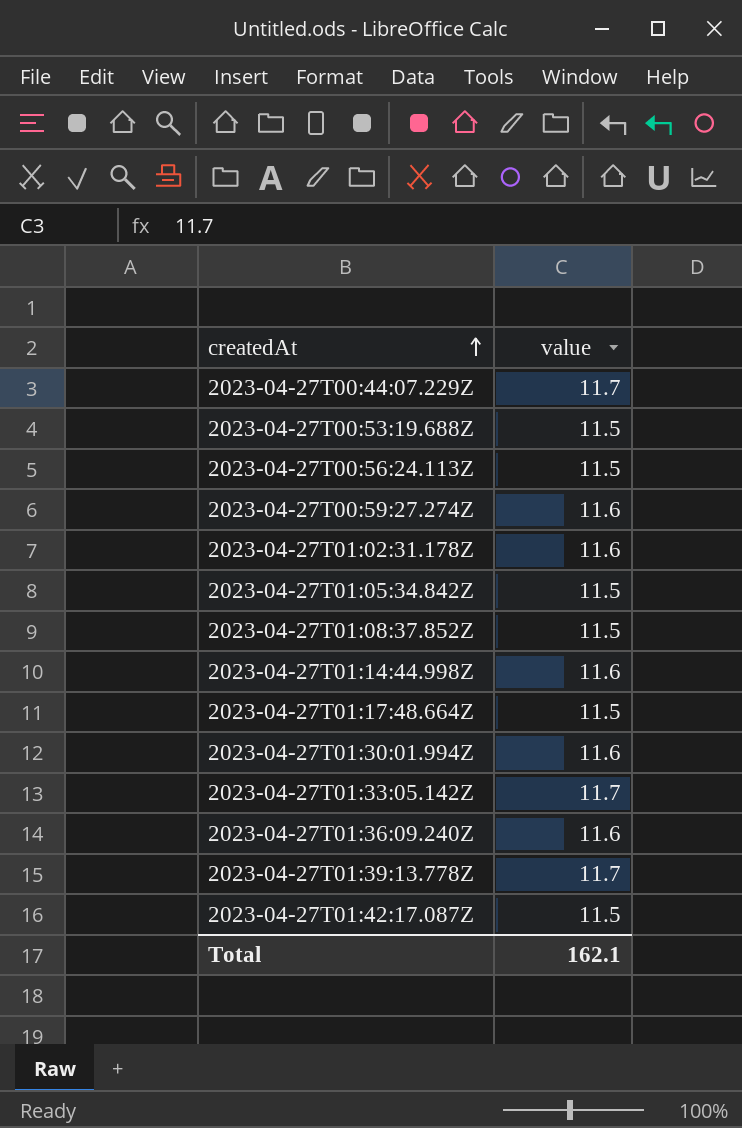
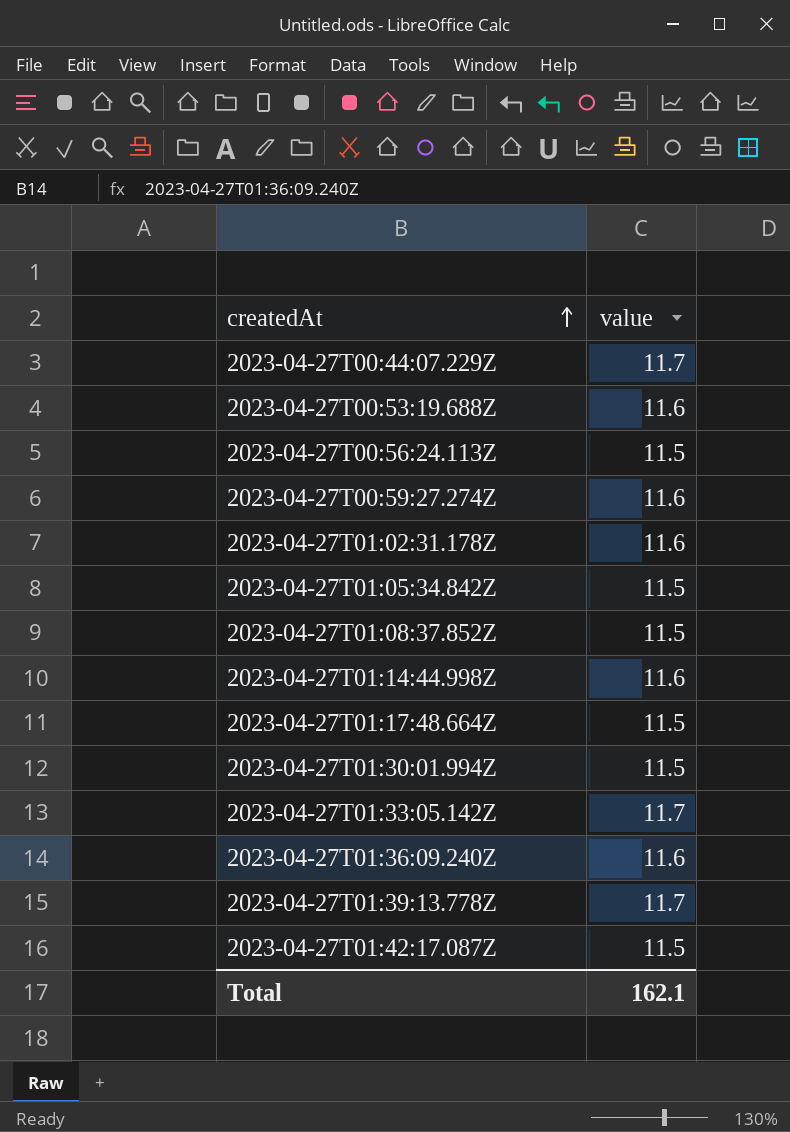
2023-04-27T00:53:19.688Z | value: 11.5 -> 11.6
2023-04-27T01:30:01.994Z | value: 11.6 -> 11.5

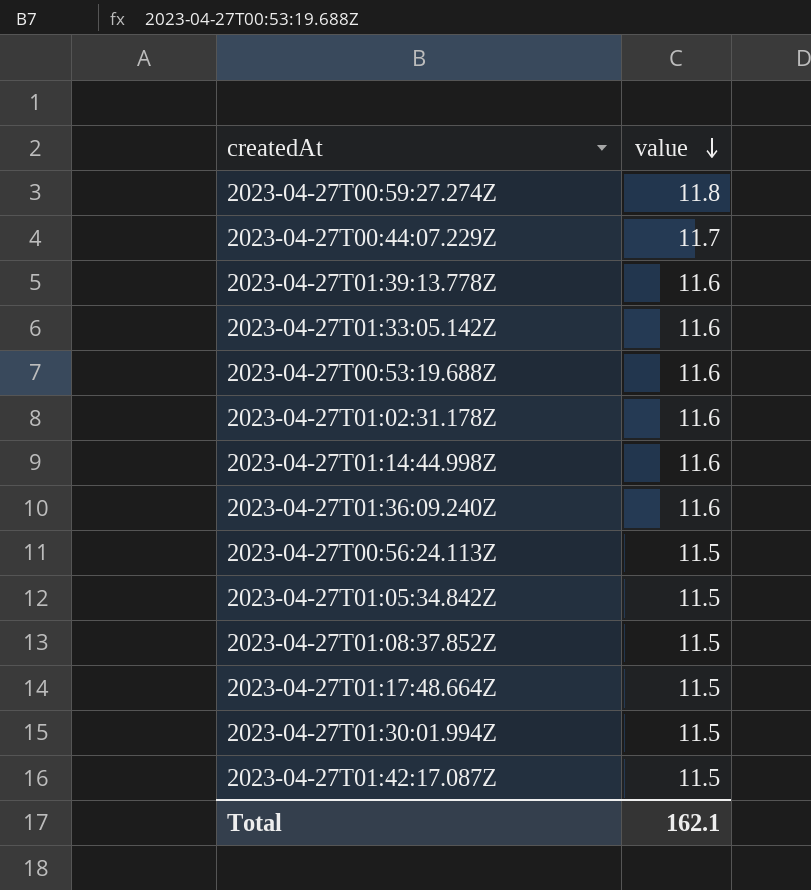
row order: createdAt ascending -> value descending
2023-04-27T00:59:27.274Z | value: 11.6 -> 11.8
2023-04-27T01:39:13.778Z | value: 11.7 -> 11.6
2023-04-27T01:33:05.142Z | value: 11.7 -> 11.6

